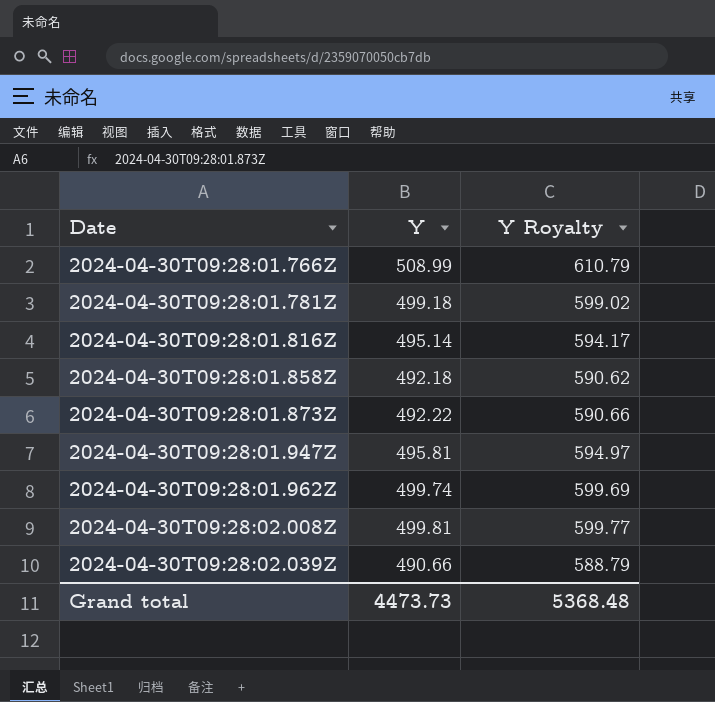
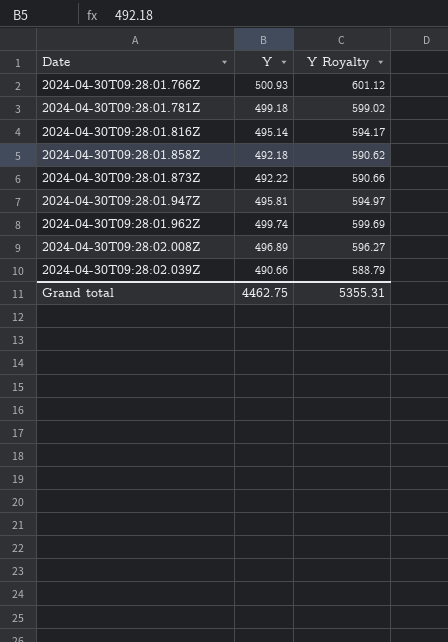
2024-04-30T09:28:01.766Z | Y: 508.99 -> 500.93
2024-04-30T09:28:01.766Z | Y Royalty: 610.79 -> 601.12
2024-04-30T09:28:02.008Z | Y: 499.81 -> 496.89
2024-04-30T09:28:02.008Z | Y Royalty: 599.77 -> 596.27
Grand total | Y: 4473.73 -> 4462.75
Grand total | Y Royalty: 5368.48 -> 5355.31

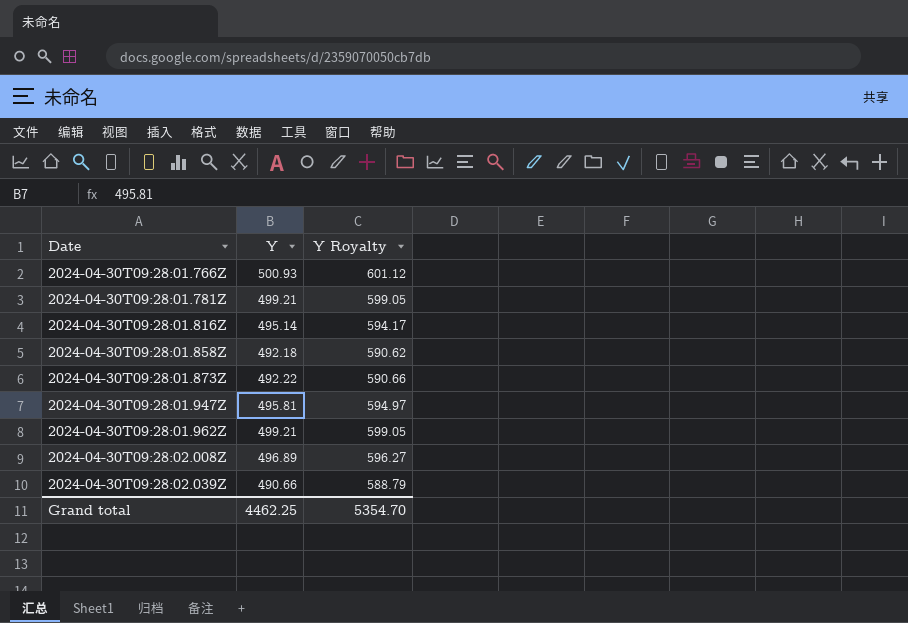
2024-04-30T09:28:01.781Z | Y: 499.18 -> 499.21
2024-04-30T09:28:01.781Z | Y Royalty: 599.02 -> 599.05
2024-04-30T09:28:01.962Z | Y: 499.74 -> 499.21
2024-04-30T09:28:01.962Z | Y Royalty: 599.69 -> 599.05
Grand total | Y: 4462.75 -> 4462.25
Grand total | Y Royalty: 5355.31 -> 5354.70

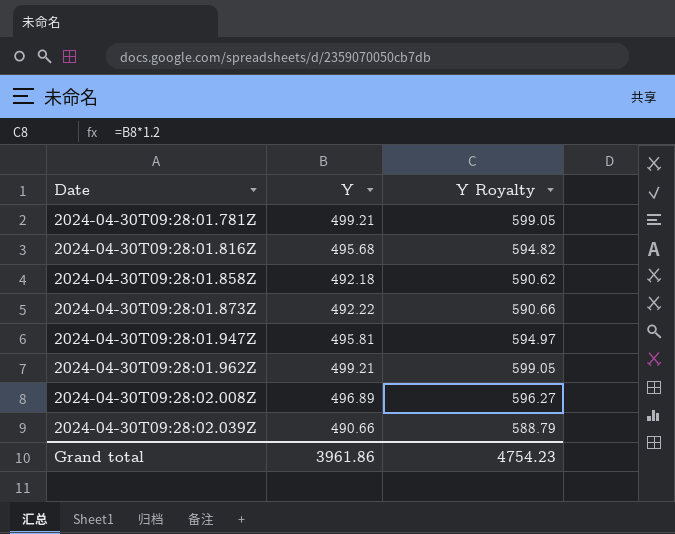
row 2024-04-30T09:28:01.766Z: 500.93 | 601.12 -> none
2024-04-30T09:28:01.816Z | Y: 495.14 -> 495.68
2024-04-30T09:28:01.816Z | Y Royalty: 594.17 -> 594.82
Grand total | Y: 4462.25 -> 3961.86
Grand total | Y Royalty: 5354.70 -> 4754.23

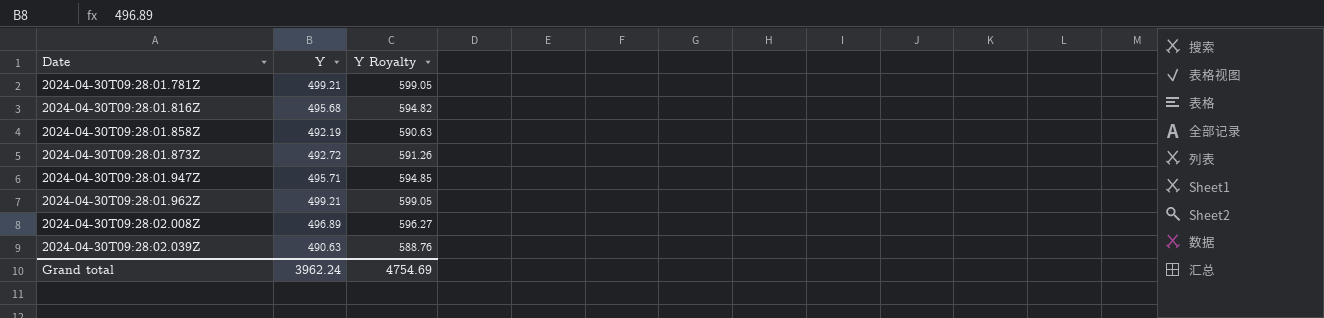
2024-04-30T09:28:01.858Z | Y: 492.18 -> 492.19
2024-04-30T09:28:01.858Z | Y Royalty: 590.62 -> 590.63
2024-04-30T09:28:01.873Z | Y: 492.22 -> 492.72
2024-04-30T09:28:01.873Z | Y Royalty: 590.66 -> 591.26
2024-04-30T09:28:01.947Z | Y: 495.81 -> 495.71
2024-04-30T09:28:01.947Z | Y Royalty: 594.97 -> 594.85
2024-04-30T09:28:02.039Z | Y: 490.66 -> 490.63
2024-04-30T09:28:02.039Z | Y Royalty: 588.79 -> 588.76
Grand total | Y: 3961.86 -> 3962.24
Grand total | Y Royalty: 4754.23 -> 4754.69

